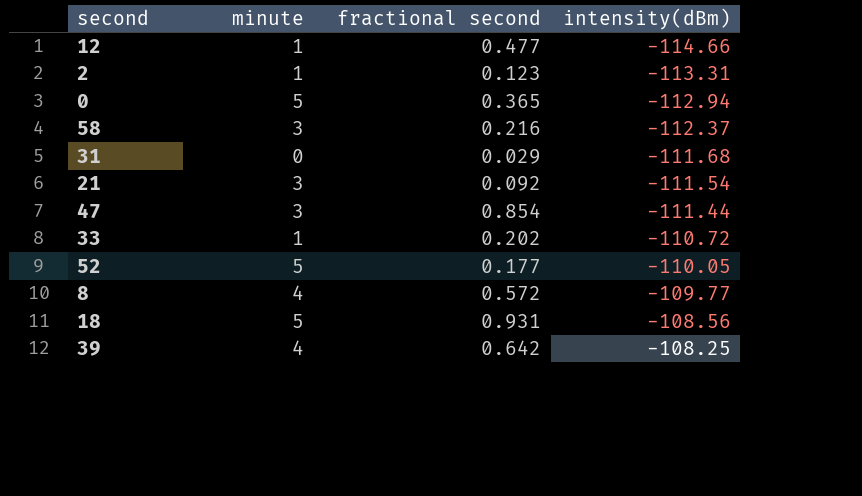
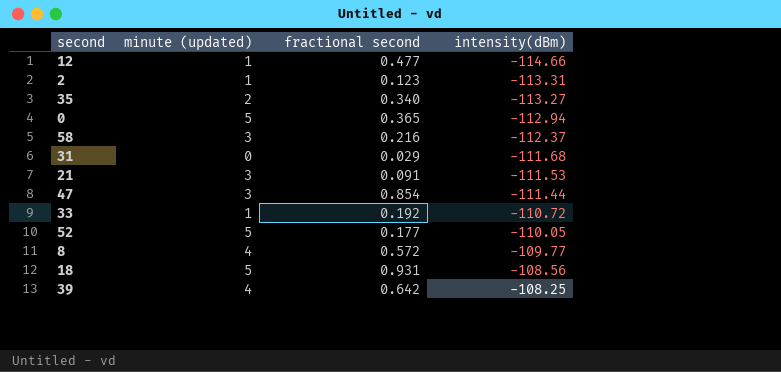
column name: minute -> minute (updated)
row 35: none -> 2 | 0.340 | -113.27
21 | fractional second: 0.092 -> 0.091
21 | intensity(dBm): -111.54 -> -111.53
33 | fractional second: 0.202 -> 0.192

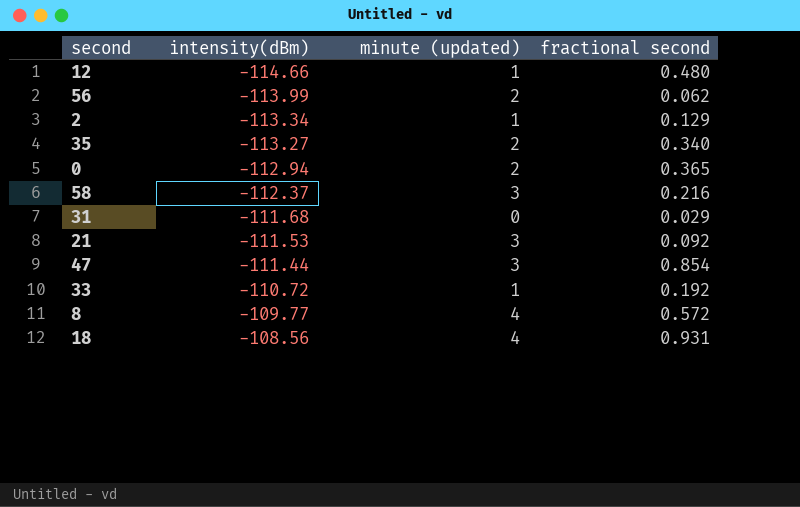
column intensity(dBm) | position: 4 -> 2
row 52: 5 | 0.177 | -110.05 -> none
row 39: 4 | 0.642 | -108.25 -> none
12 | fractional second: 0.477 -> 0.480
row 56: none -> -113.99 | 2 | 0.062
2 | intensity(dBm): -113.31 -> -113.34
2 | fractional second: 0.123 -> 0.129
0 | minute (updated): 5 -> 2
21 | fractional second: 0.091 -> 0.092
18 | minute (updated): 5 -> 4

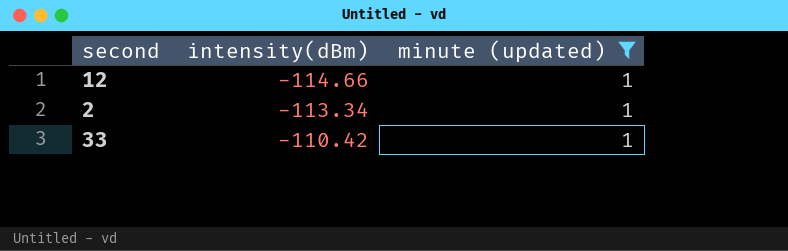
filter: none -> minute (updated) = 1
column fractional second | position: 4 -> none
33 | intensity(dBm): -110.72 -> -110.42

